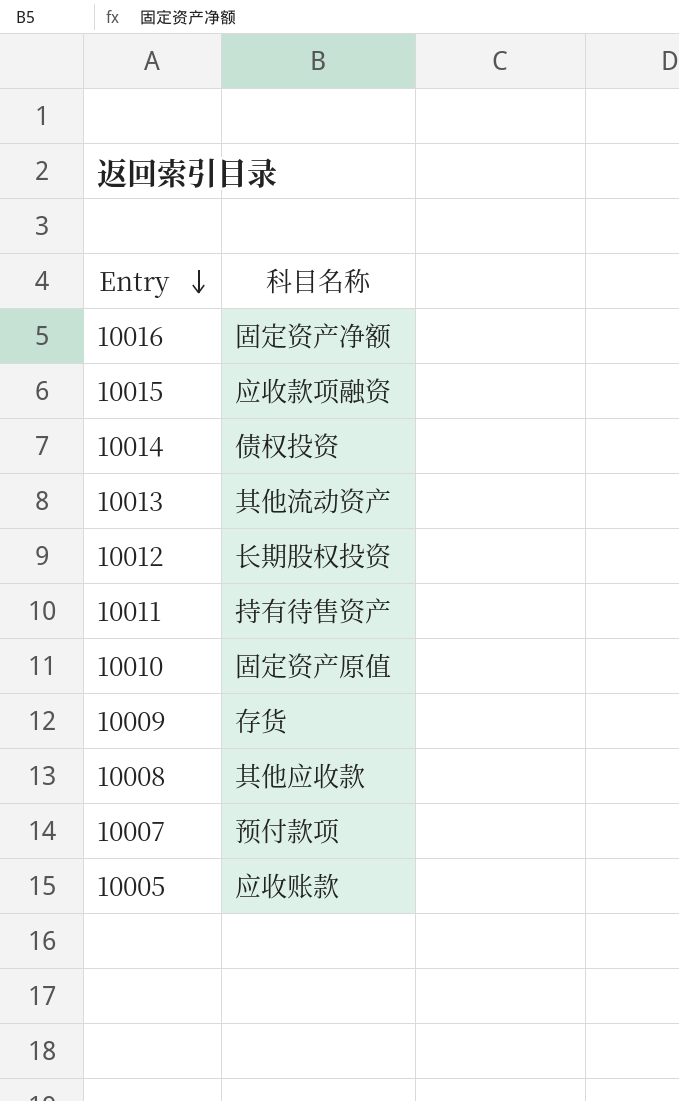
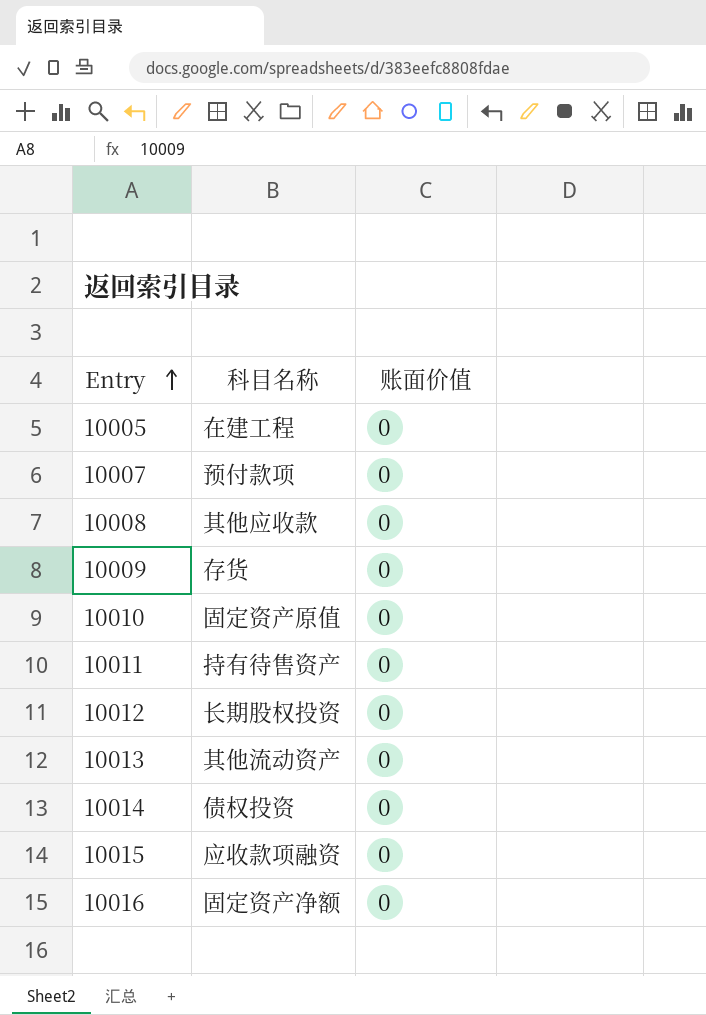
row order: Entry descending -> Entry ascending
column 账面价值 | position: none -> 3
10005 | 科目名称: 应收账款 -> 在建工程

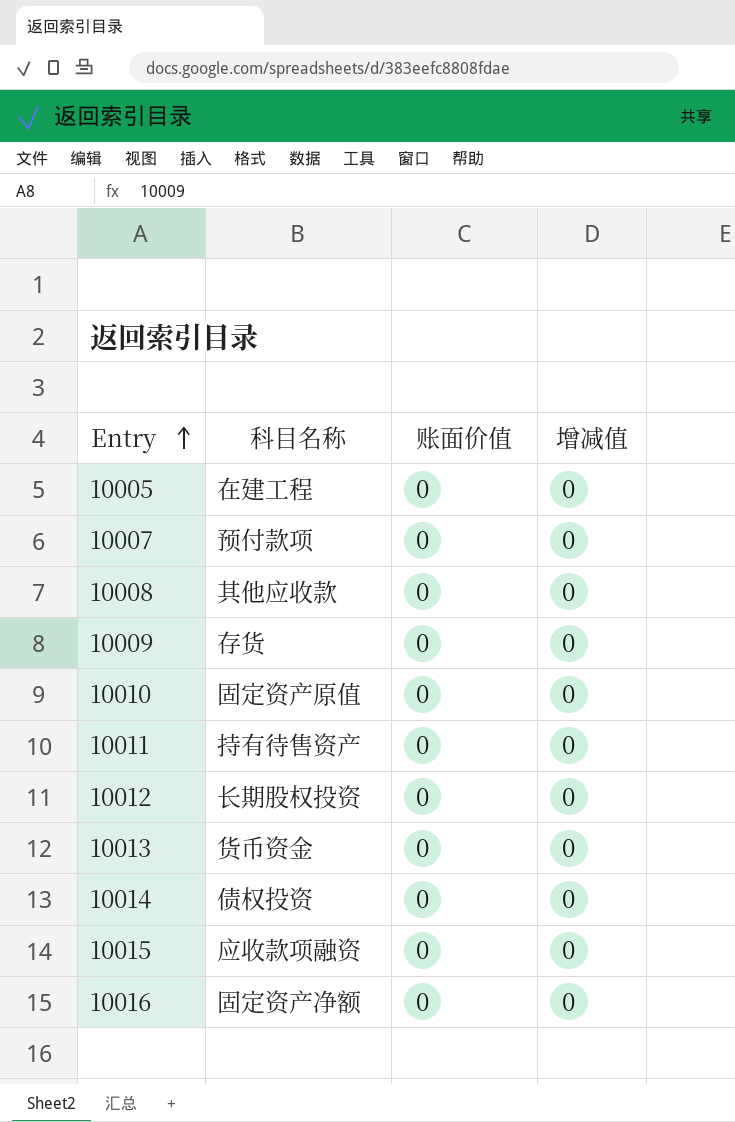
column 增减值 | position: none -> 4
10013 | 科目名称: 其他流动资产 -> 货币资金

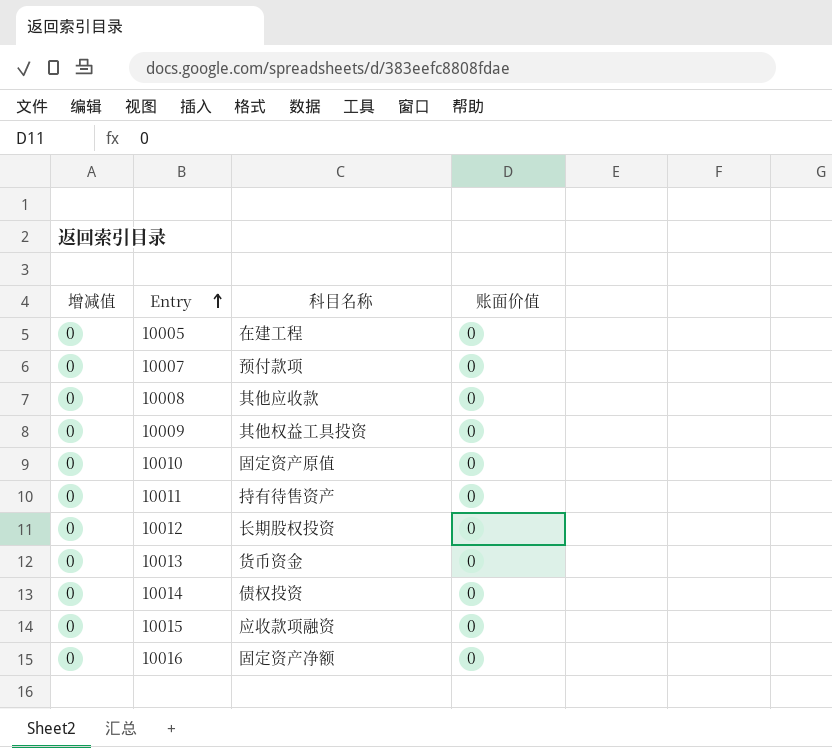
column 增减值 | position: 4 -> 1
10009 | 科目名称: 存货 -> 其他权益工具投资

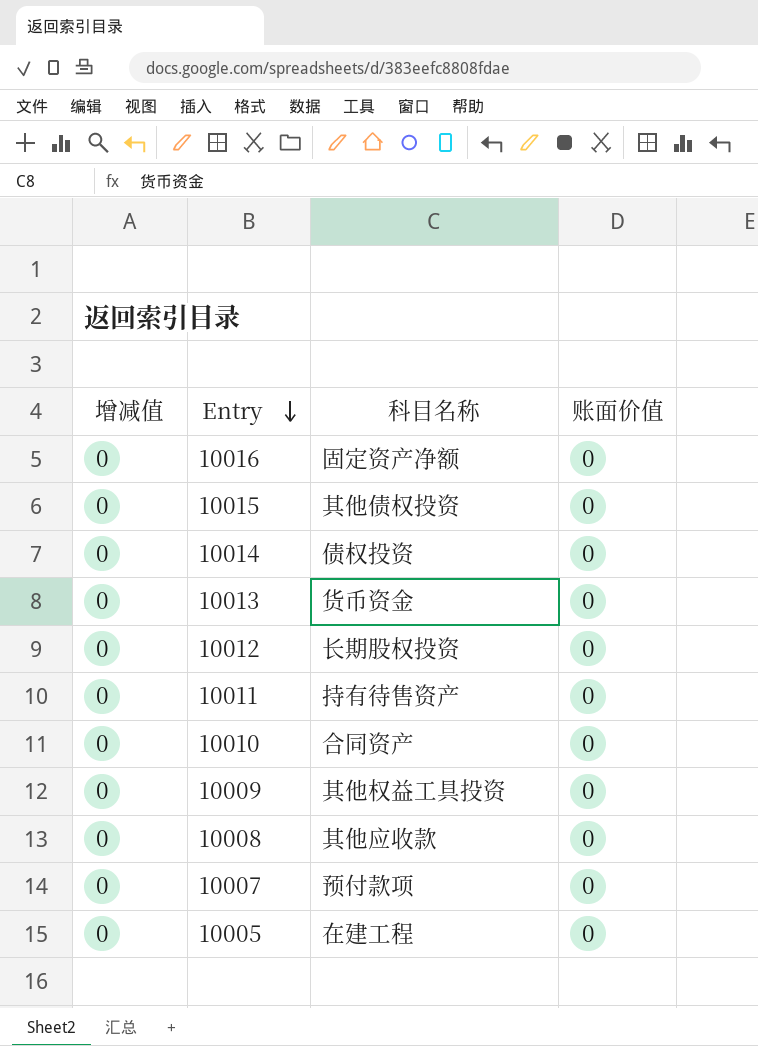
row order: Entry ascending -> Entry descending
10015 | 科目名称: 应收款项融资 -> 其他债权投资
10010 | 科目名称: 固定资产原值 -> 合同资产

